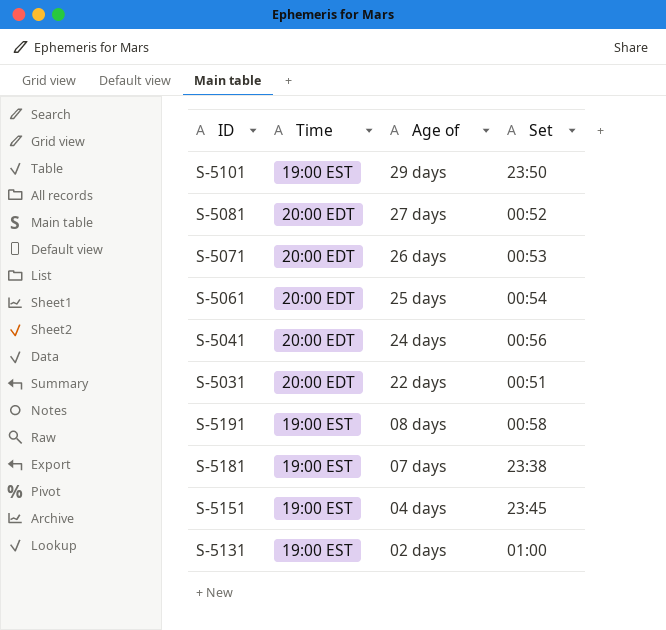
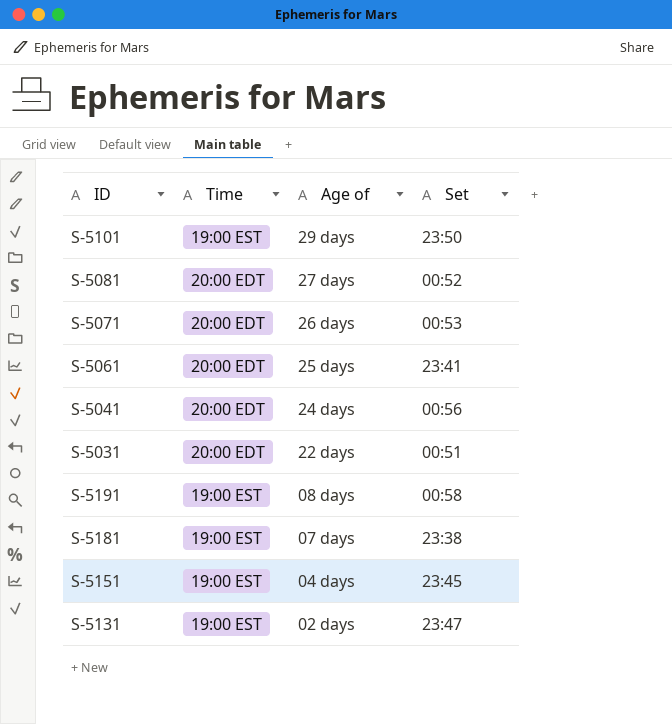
S-5061 | Set: 00:54 -> 23:41
S-5131 | Set: 01:00 -> 23:47

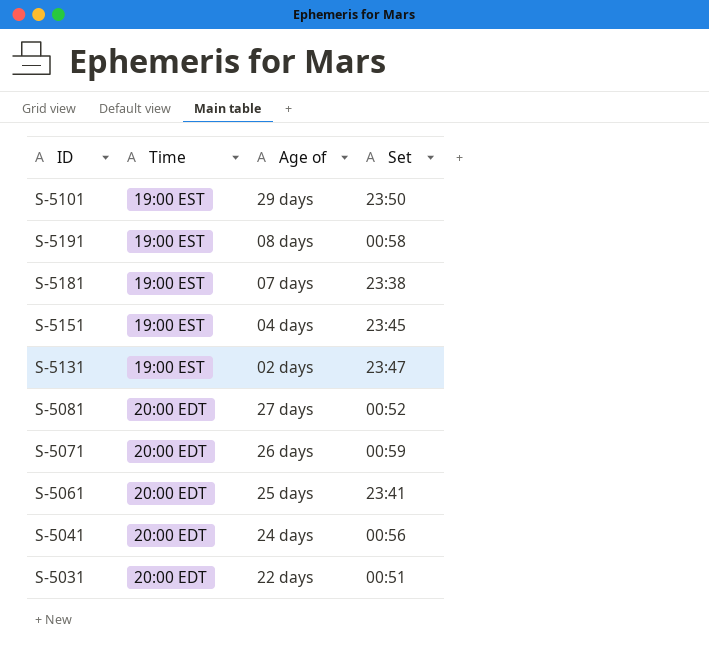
row order: Age of descending -> Time ascending
S-5071 | Set: 00:53 -> 00:59

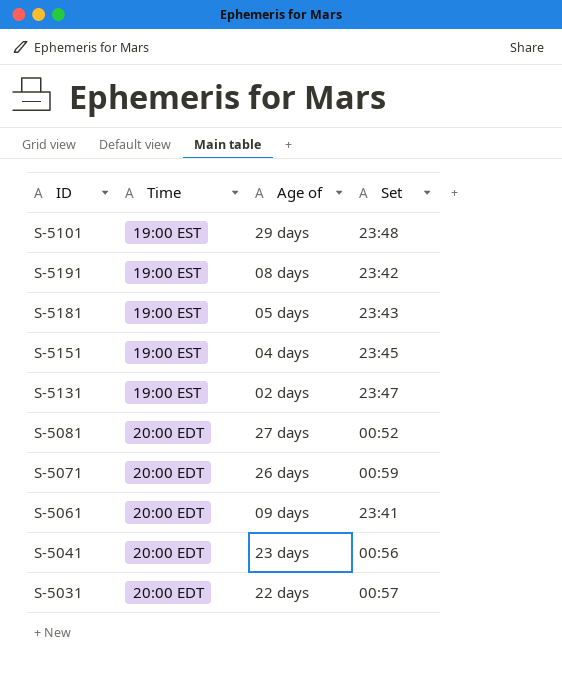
S-5101 | Set: 23:50 -> 23:48
S-5191 | Set: 00:58 -> 23:42
S-5181 | Age of: 07 days -> 05 days
S-5181 | Set: 23:38 -> 23:43
S-5061 | Age of: 25 days -> 09 days
S-5041 | Age of: 24 days -> 23 days
S-5031 | Set: 00:51 -> 00:57

